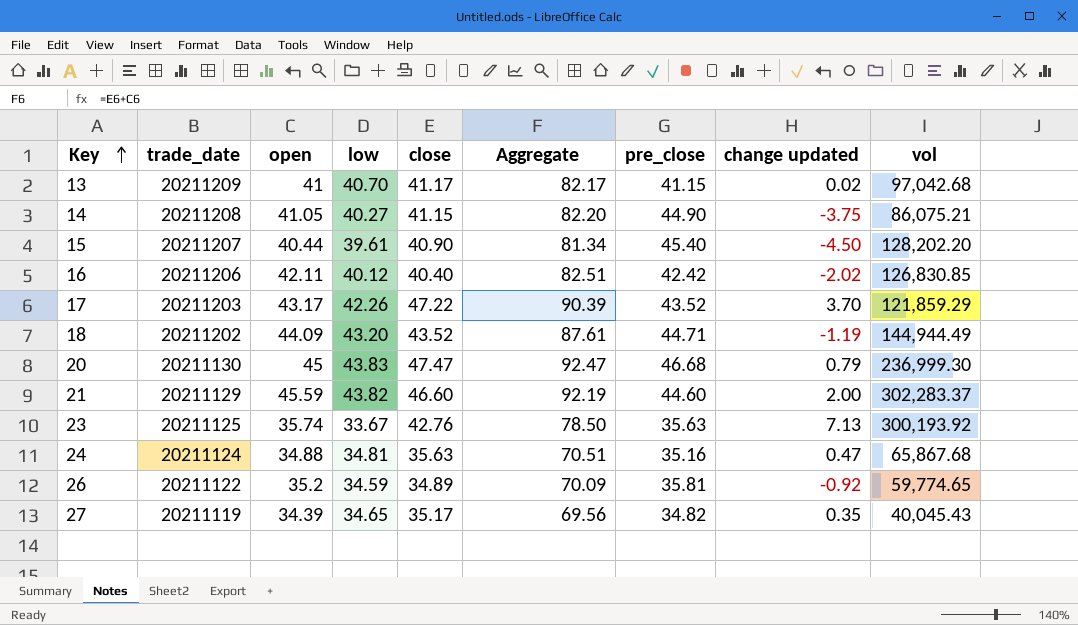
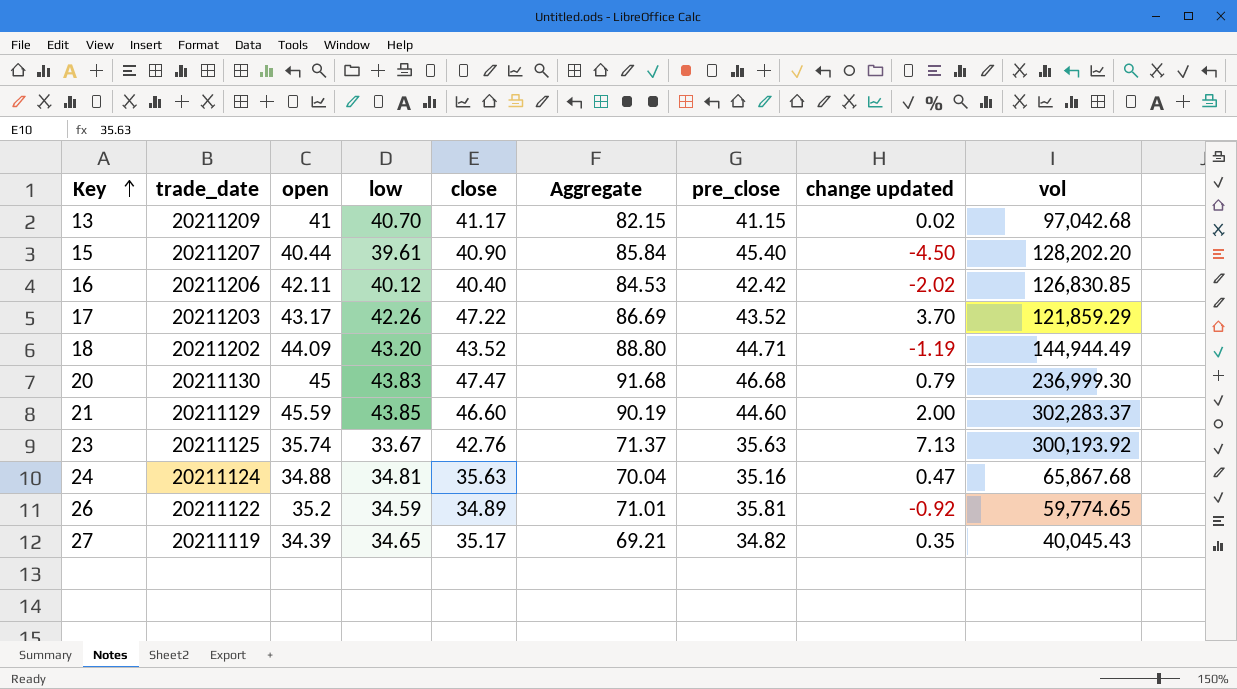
column Aggregate | formula: [open] + [close] -> [open] + [pre_close]
row 14: 20211208 | 41.05 | 40.27 | 41.15 | 82.20 | 44.90 | -3.75 | 86,075.21 -> none
21 | low: 43.82 -> 43.85

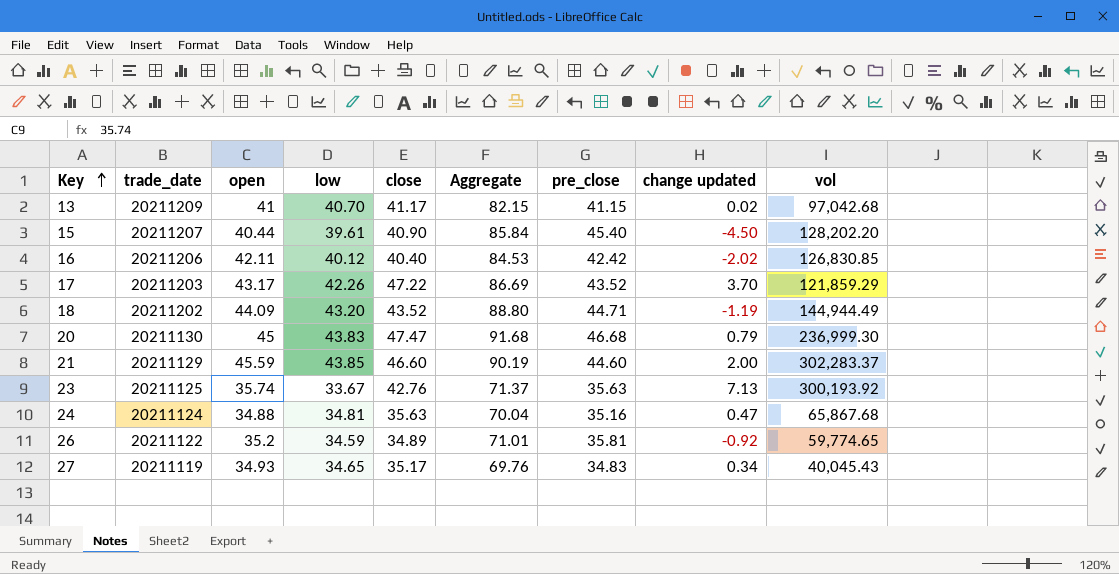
27 | open: 34.39 -> 34.93
27 | Aggregate: 69.21 -> 69.76
27 | pre_close: 34.82 -> 34.83
27 | change updated: 0.35 -> 0.34

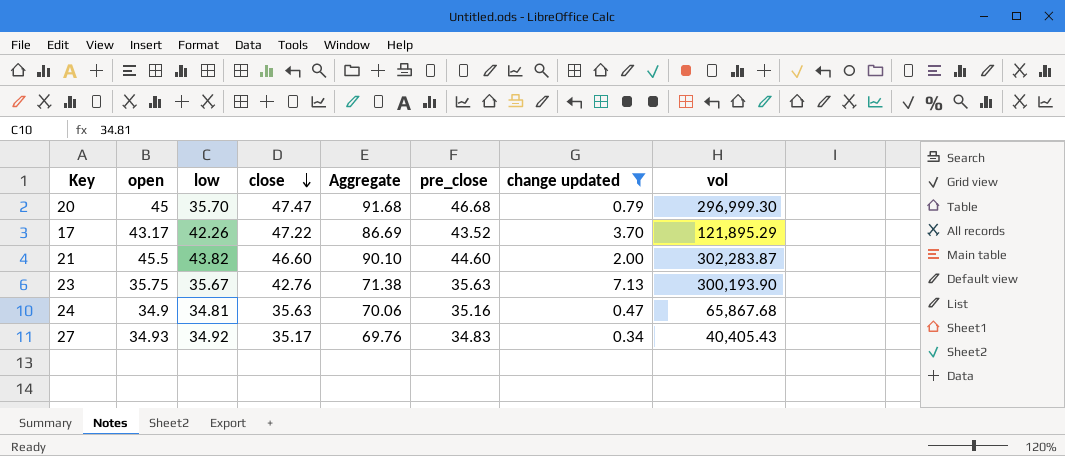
filter: none -> change updated >= 0.34
row order: Key ascending -> close descending
column trade_date | position: 2 -> none
20 | low: 43.83 -> 35.70
20 | vol: 236,999.30 -> 296,999.30
17 | vol: 121,859.29 -> 121,895.29
21 | open: 45.59 -> 45.5
21 | low: 43.85 -> 43.82
21 | Aggregate: 90.19 -> 90.10
21 | vol: 302,283.37 -> 302,283.87
23 | open: 35.74 -> 35.75
23 | low: 33.67 -> 35.67
23 | Aggregate: 71.37 -> 71.38
23 | vol: 300,193.92 -> 300,193.90
24 | open: 34.88 -> 34.9
24 | Aggregate: 70.04 -> 70.06
27 | low: 34.65 -> 34.92
27 | vol: 40,045.43 -> 40,405.43

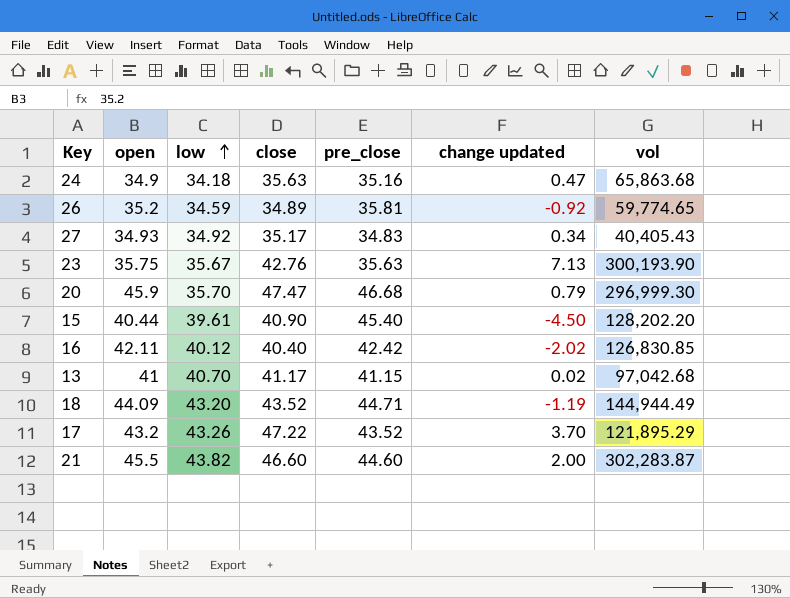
filter: change updated >= 0.34 -> none
row order: close descending -> low ascending
column Aggregate | formula: [open] + [pre_close] -> none
24 | low: 34.81 -> 34.18
24 | vol: 65,867.68 -> 65,863.68
20 | open: 45 -> 45.9
17 | open: 43.17 -> 43.2
17 | low: 42.26 -> 43.26

